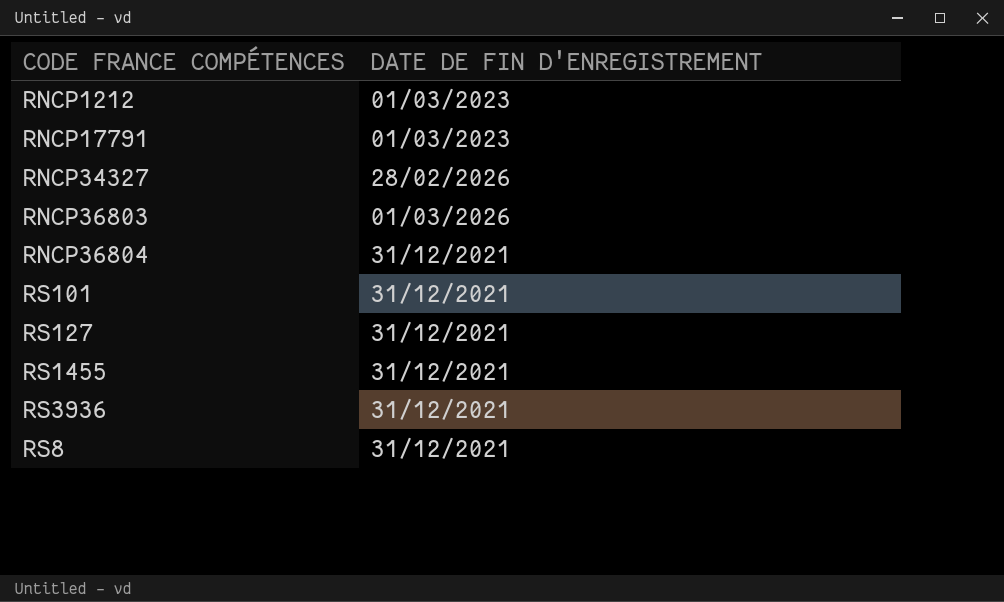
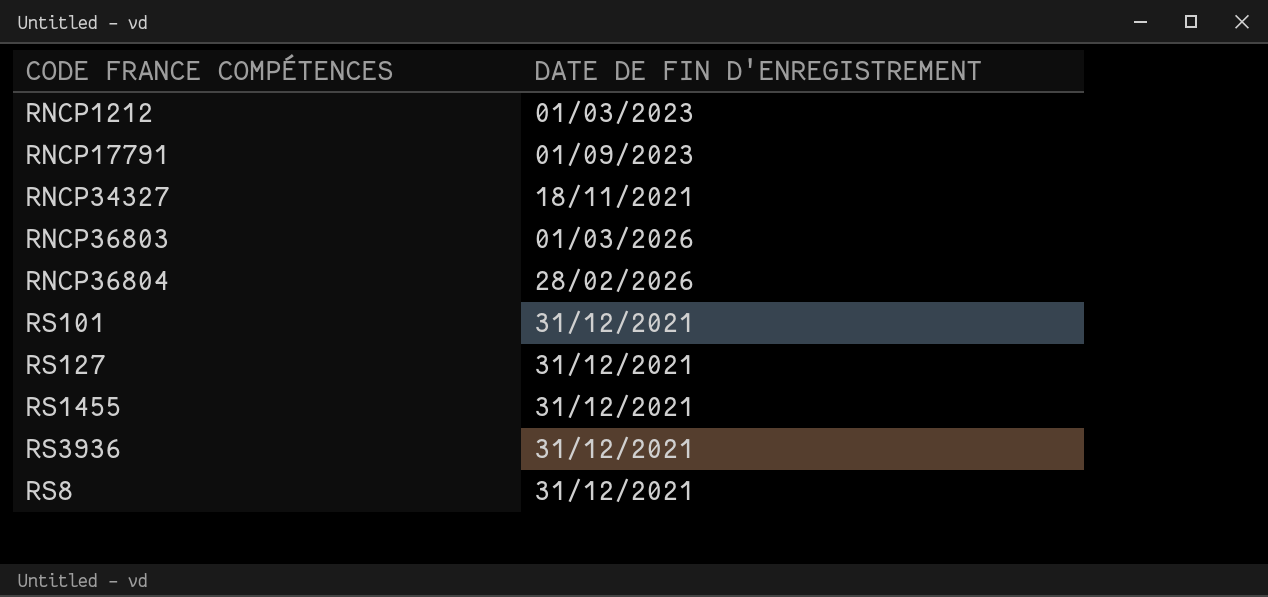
RNCP17791 | DATE DE FIN D'ENREGISTREMENT: 01/03/2023 -> 01/09/2023
RNCP34327 | DATE DE FIN D'ENREGISTREMENT: 28/02/2026 -> 18/11/2021
RNCP36804 | DATE DE FIN D'ENREGISTREMENT: 31/12/2021 -> 28/02/2026

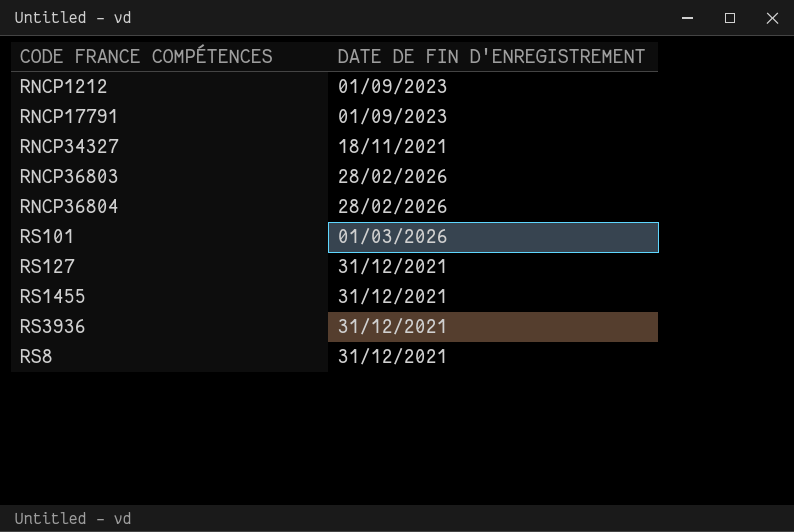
RNCP1212 | DATE DE FIN D'ENREGISTREMENT: 01/03/2023 -> 01/09/2023
RNCP36803 | DATE DE FIN D'ENREGISTREMENT: 01/03/2026 -> 28/02/2026
RS101 | DATE DE FIN D'ENREGISTREMENT: 31/12/2021 -> 01/03/2026

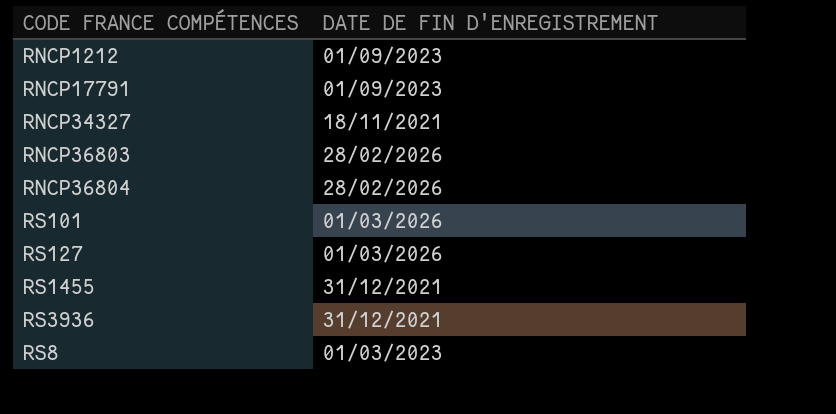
RS127 | DATE DE FIN D'ENREGISTREMENT: 31/12/2021 -> 01/03/2026
RS8 | DATE DE FIN D'ENREGISTREMENT: 31/12/2021 -> 01/03/2023

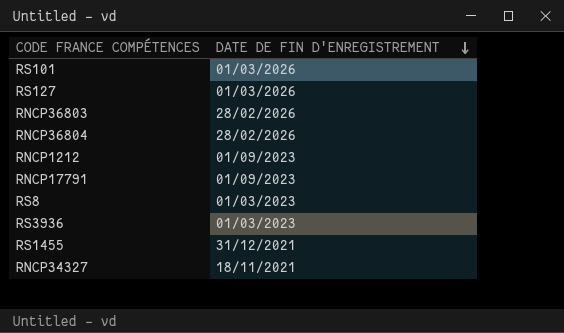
row order: none -> DATE DE FIN D'ENREGISTREMENT descending
RS3936 | DATE DE FIN D'ENREGISTREMENT: 31/12/2021 -> 01/03/2023

